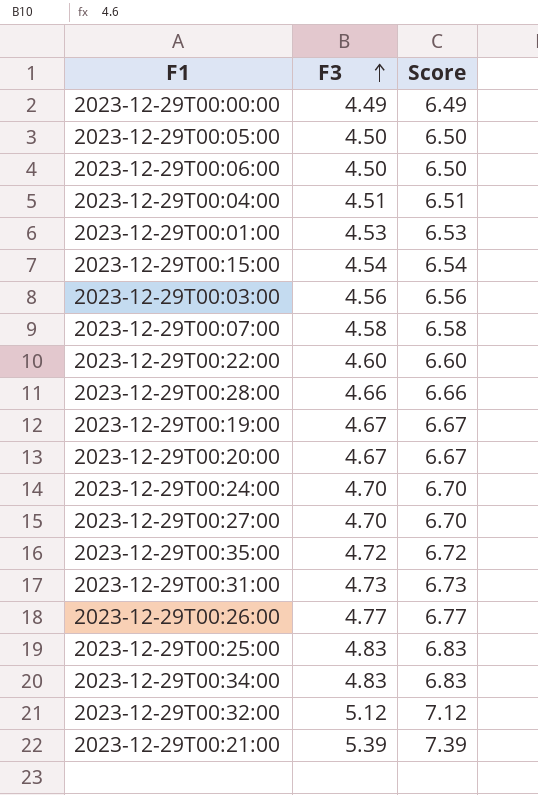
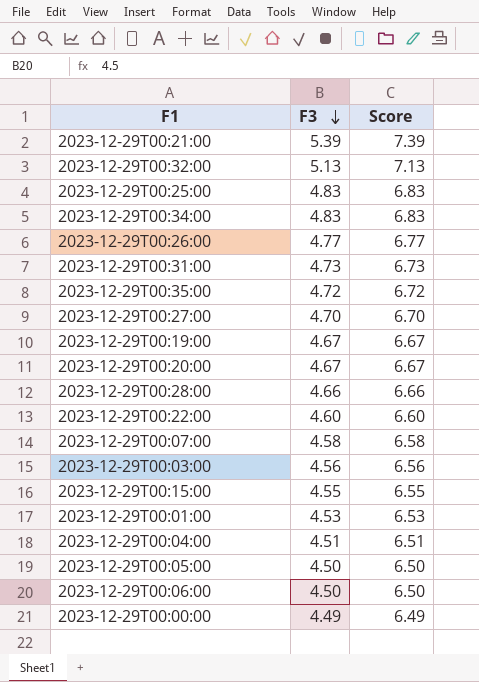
row order: F3 ascending -> F3 descending
row 2023-12-29T00:24:00: 4.70 | 6.70 -> none
2023-12-29T00:32:00 | F3: 5.12 -> 5.13
2023-12-29T00:32:00 | Score: 7.12 -> 7.13
2023-12-29T00:15:00 | F3: 4.54 -> 4.55
2023-12-29T00:15:00 | Score: 6.54 -> 6.55

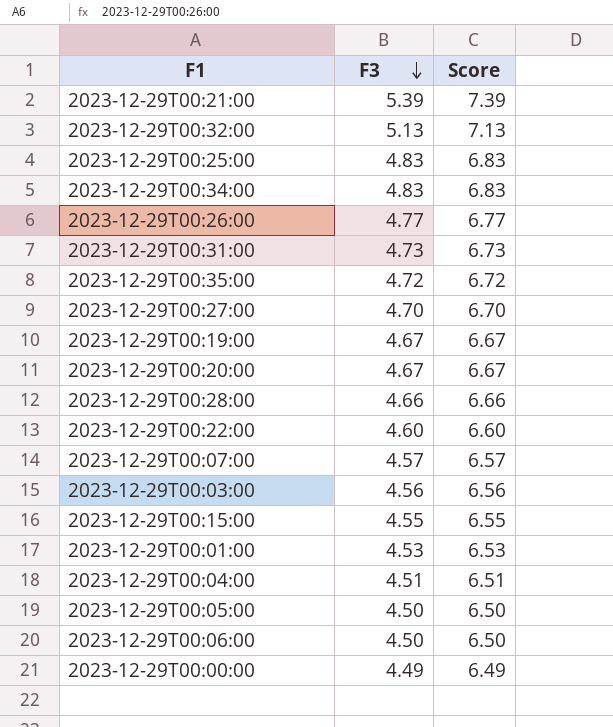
2023-12-29T00:07:00 | F3: 4.58 -> 4.57
2023-12-29T00:07:00 | Score: 6.58 -> 6.57

